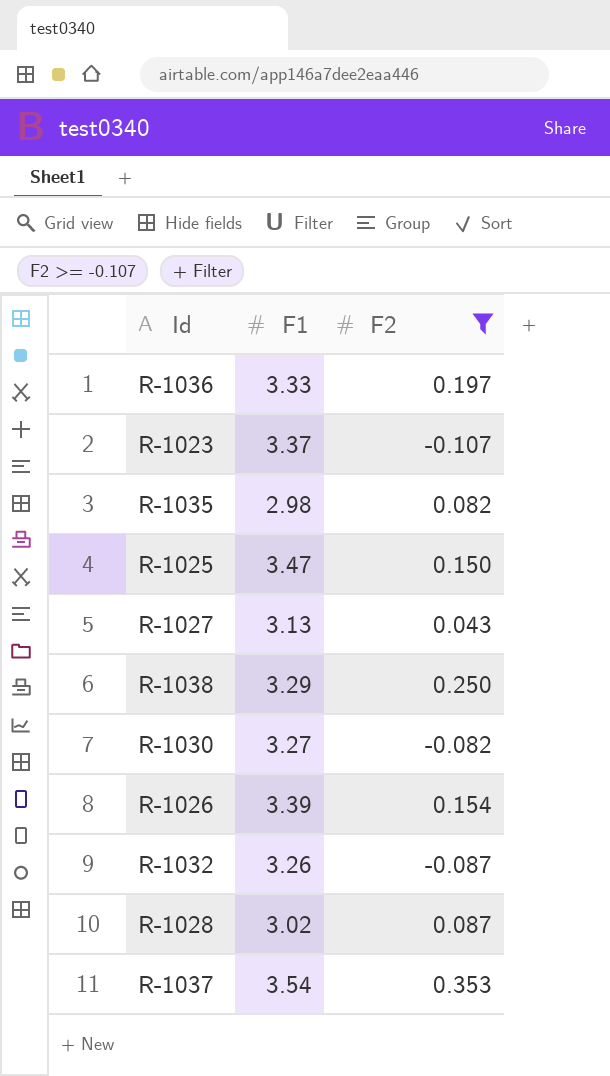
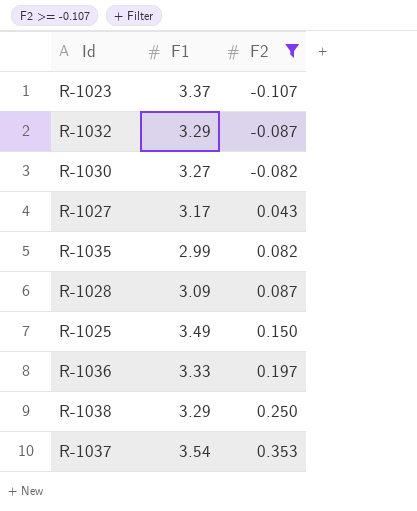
row order: none -> F2 ascending
row R-1026: 3.39 | 0.154 -> none
R-1032 | F1: 3.26 -> 3.29
R-1027 | F1: 3.13 -> 3.17
R-1035 | F1: 2.98 -> 2.99
R-1028 | F1: 3.02 -> 3.09
R-1025 | F1: 3.47 -> 3.49

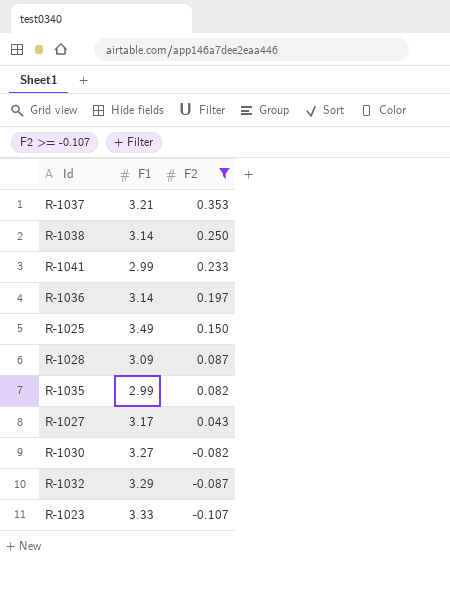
row order: F2 ascending -> F2 descending
R-1037 | F1: 3.54 -> 3.21
R-1038 | F1: 3.29 -> 3.14
row R-1041: none -> 2.99 | 0.233
R-1036 | F1: 3.33 -> 3.14
R-1023 | F1: 3.37 -> 3.33

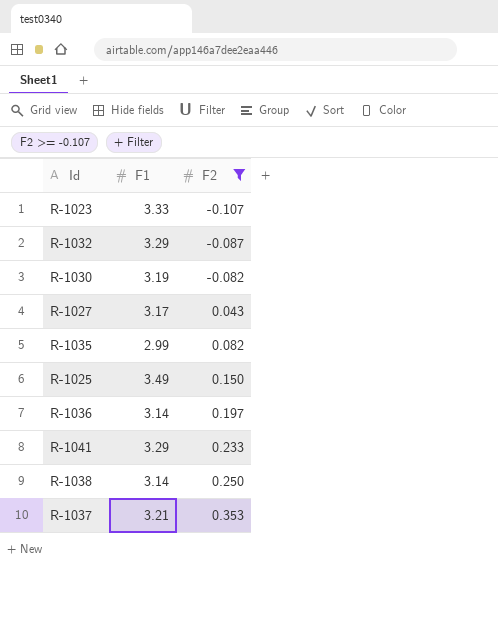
row order: F2 descending -> F2 ascending
row R-1028: 3.09 | 0.087 -> none
R-1030 | F1: 3.27 -> 3.19
R-1041 | F1: 2.99 -> 3.29

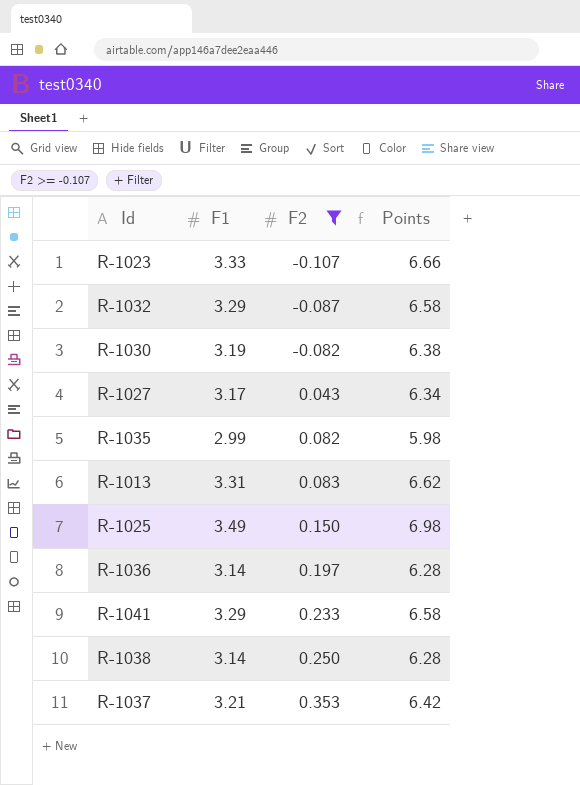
column Points | formula: none -> [F1] * 2
row R-1013: none -> 3.31 | 0.083 | 6.62

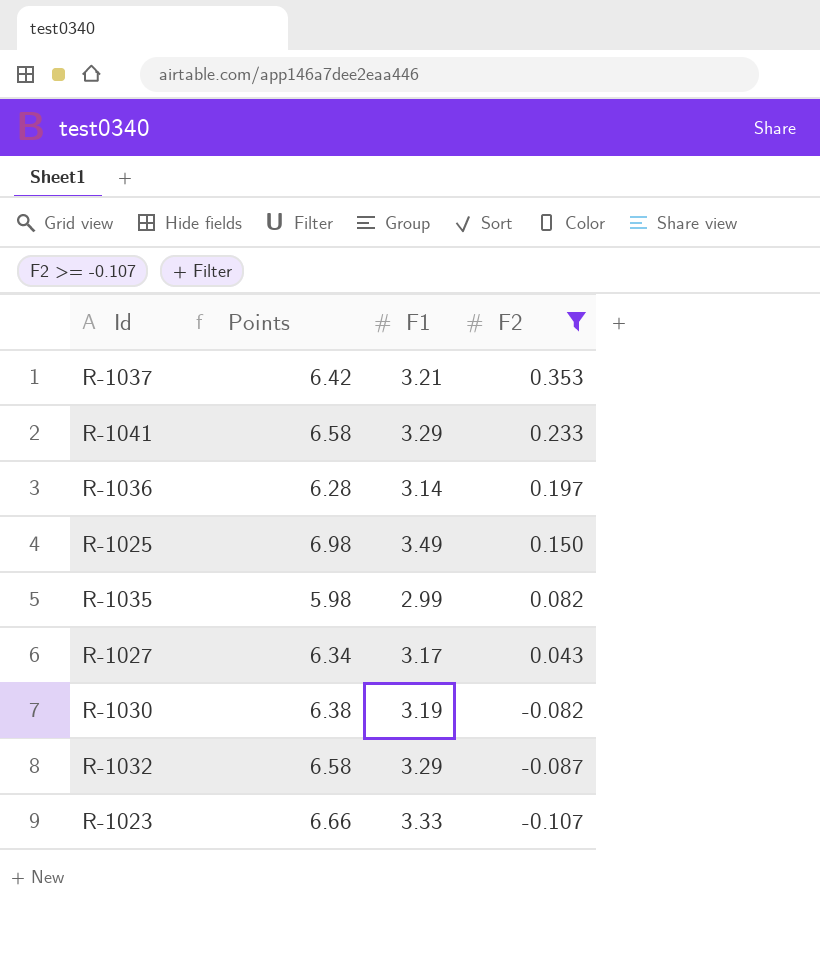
row order: F2 ascending -> F2 descending
column Points | position: 4 -> 2
row R-1013: 3.31 | 0.083 | 6.62 -> none
row R-1038: 3.14 | 0.250 | 6.28 -> none

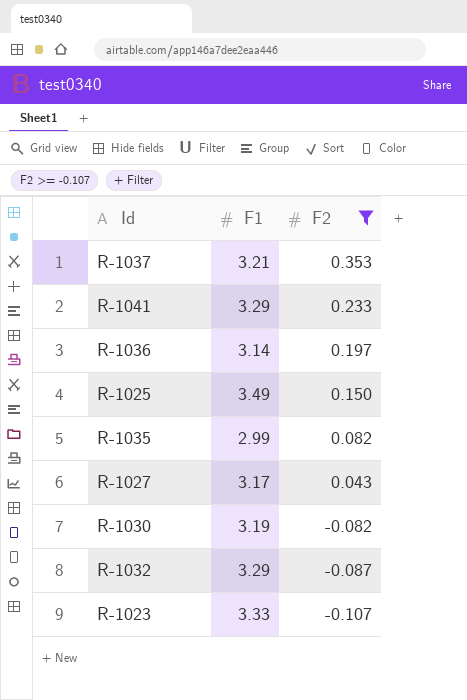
column Points | formula: [F1] * 2 -> none

